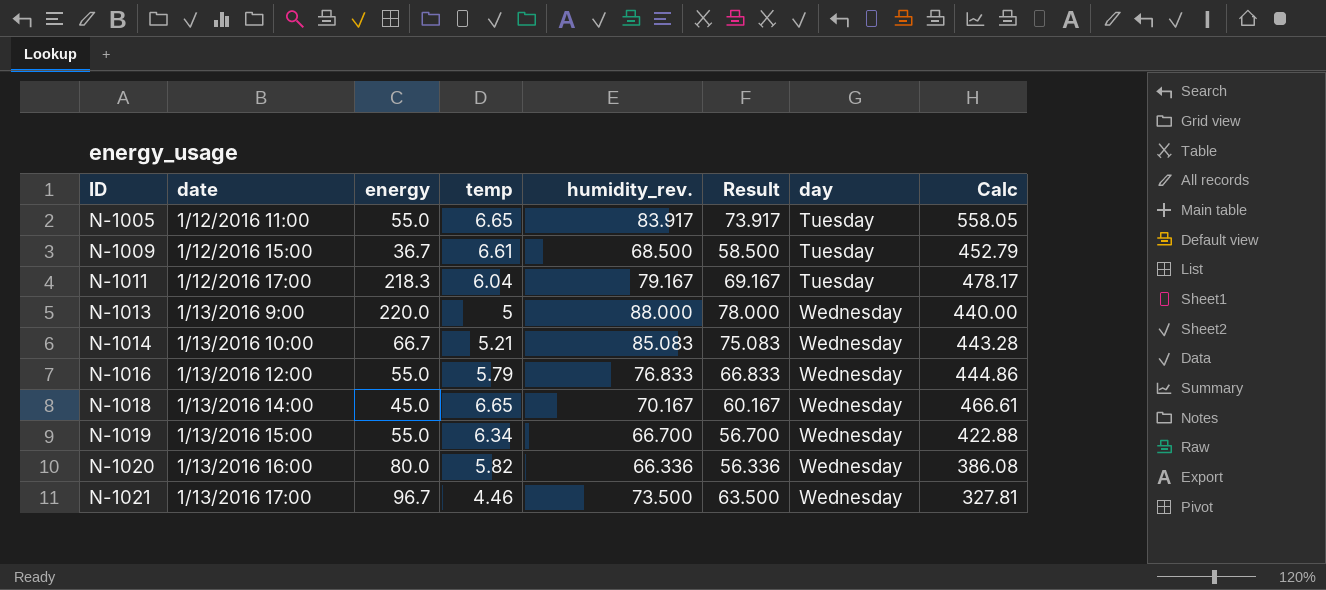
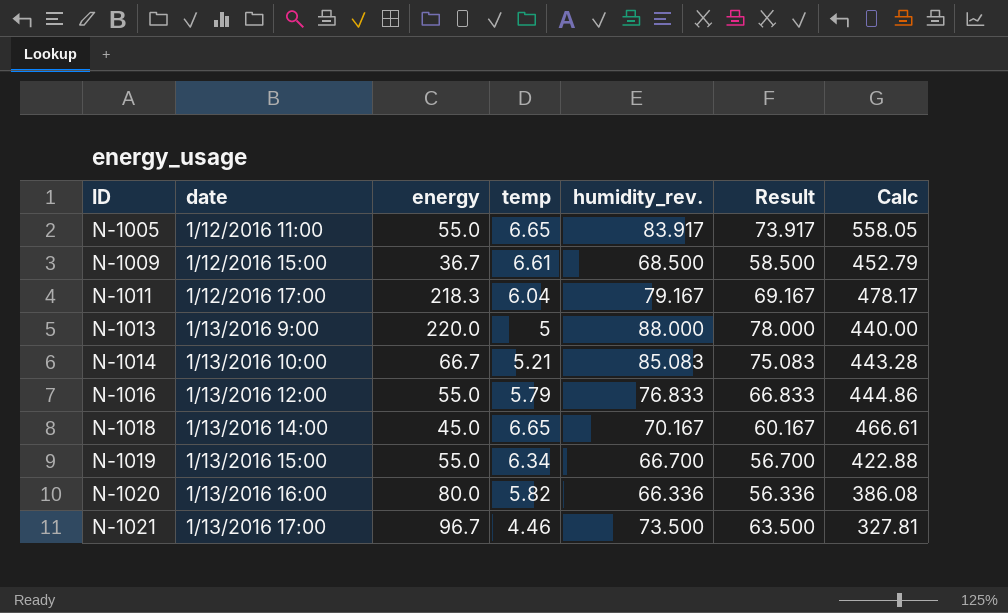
column day | position: 7 -> none

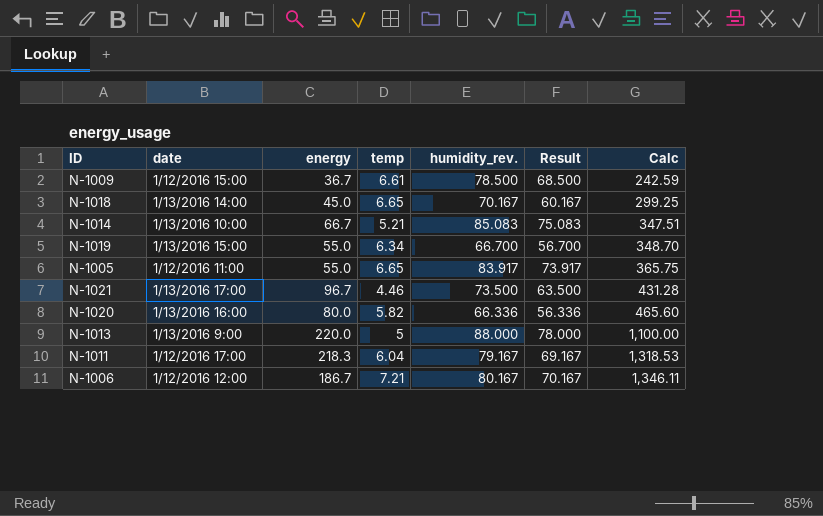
row order: ID ascending -> Calc ascending
column Calc | formula: [temp] * [humidity_rev.] -> [energy] * [temp]
row N-1016: 1/13/2016 12:00 | 55.0 | 5.79 | 76.833 | 66.833 | 444.86 -> none
N-1009 | humidity_rev.: 68.500 -> 78.500
N-1009 | Result: 58.500 -> 68.500
row N-1006: none -> 1/12/2016 12:00 | 186.7 | 7.21 | 80.167 | 70.167 | 1,346.11

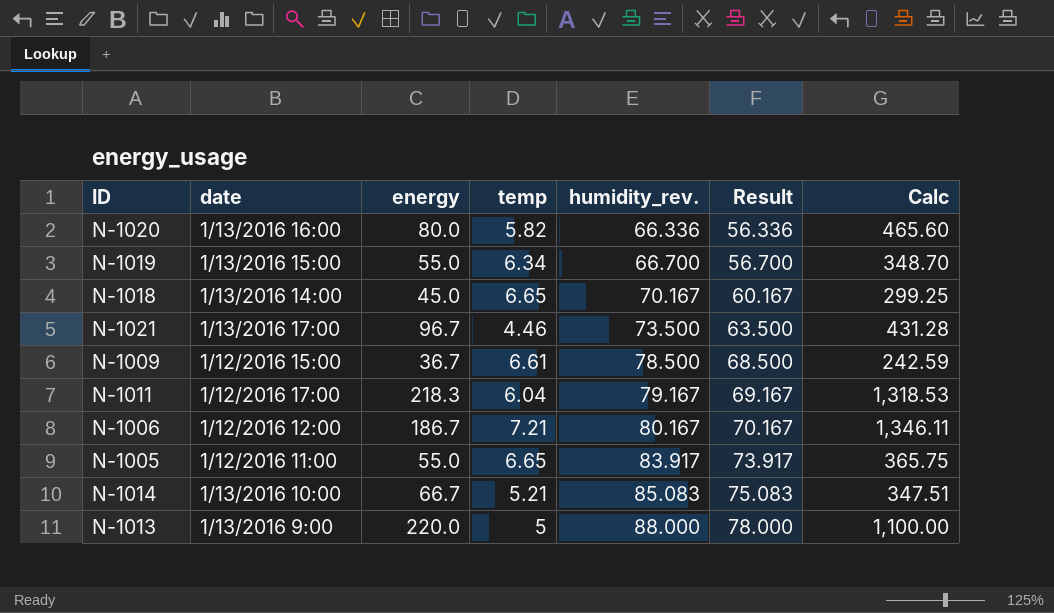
row order: Calc ascending -> humidity_rev. ascending

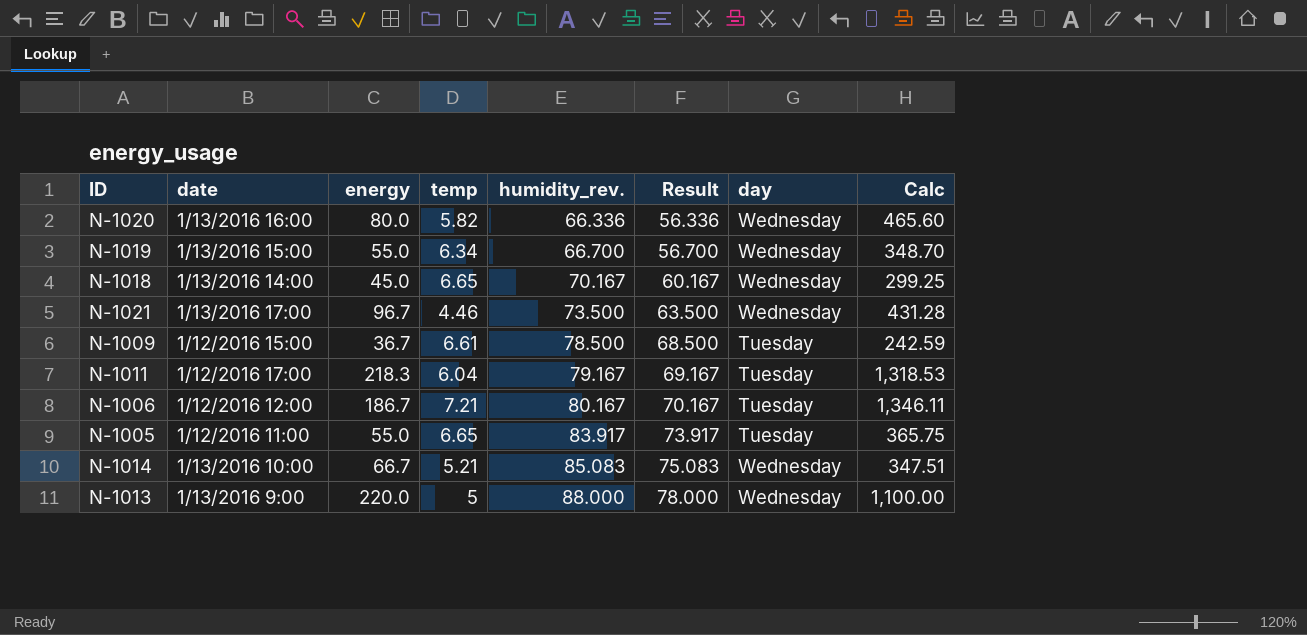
column day | position: none -> 7

